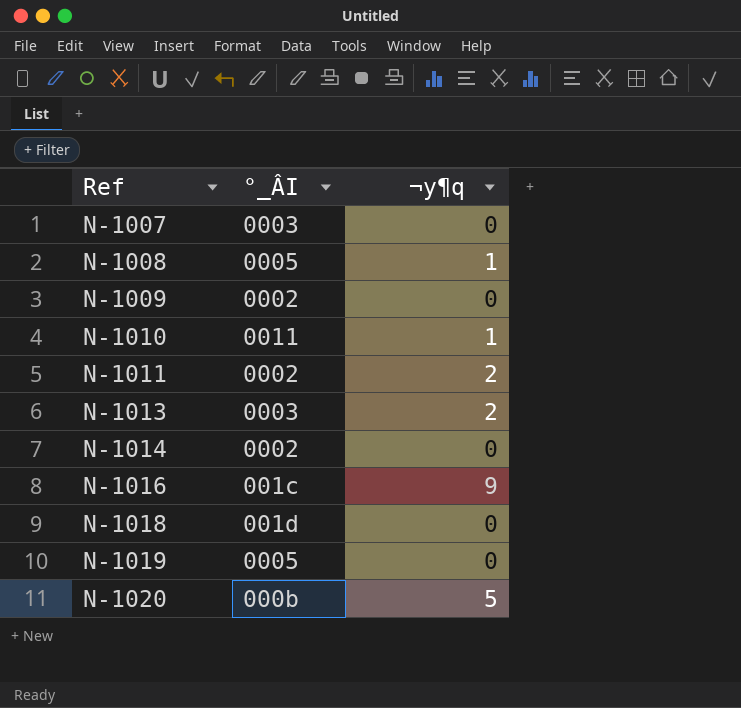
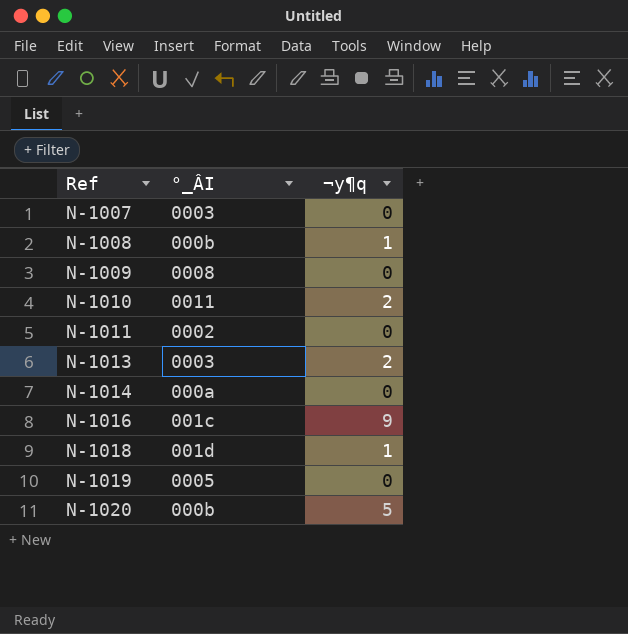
N-1008 | °_ÂI: 0005 -> 000b
N-1009 | °_ÂI: 0002 -> 0008
N-1010 | ¬y¶q: 1 -> 2
N-1011 | ¬y¶q: 2 -> 0
N-1014 | °_ÂI: 0002 -> 000a
N-1018 | ¬y¶q: 0 -> 1

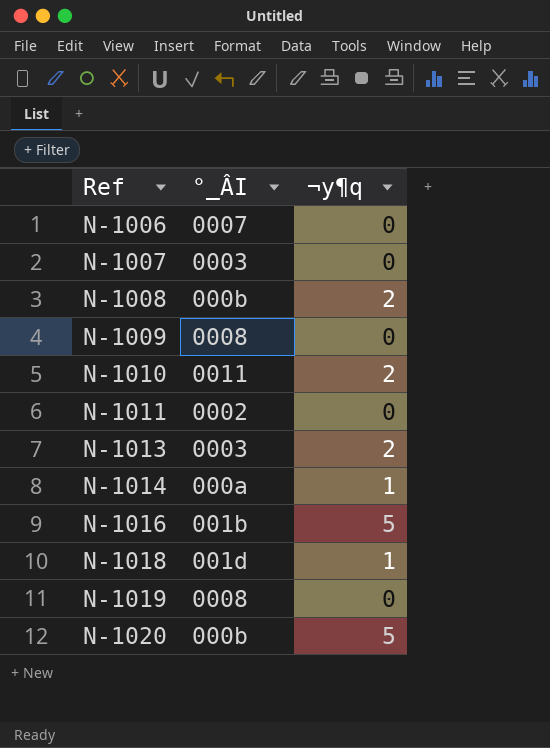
row N-1006: none -> 0007 | 0
N-1008 | ¬y¶q: 1 -> 2
N-1014 | ¬y¶q: 0 -> 1
N-1016 | °_ÂI: 001c -> 001b
N-1016 | ¬y¶q: 9 -> 5
N-1019 | °_ÂI: 0005 -> 0008

